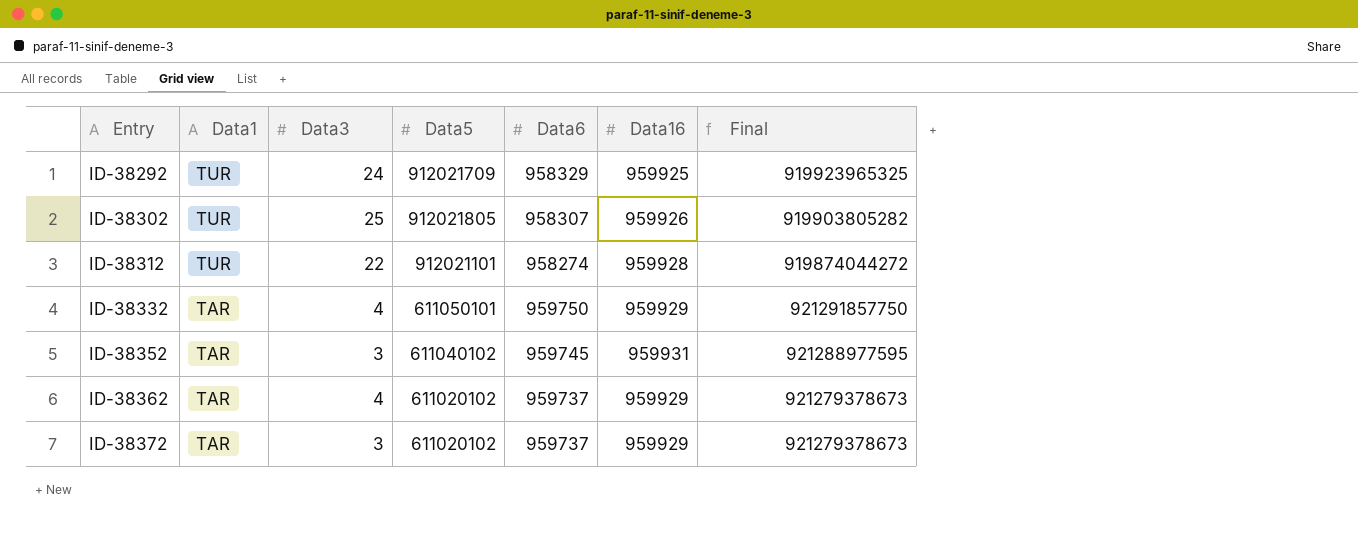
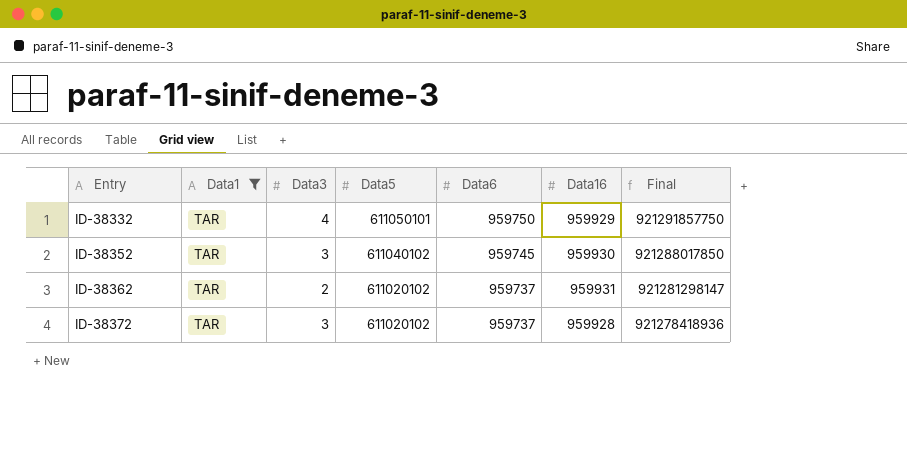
filter: none -> Data1 = TAR
ID-38352 | Data16: 959931 -> 959930
ID-38352 | Final: 921288977595 -> 921288017850
ID-38362 | Data3: 4 -> 2
ID-38362 | Data16: 959929 -> 959931
ID-38362 | Final: 921279378673 -> 921281298147
ID-38372 | Data16: 959929 -> 959928
ID-38372 | Final: 921279378673 -> 921278418936

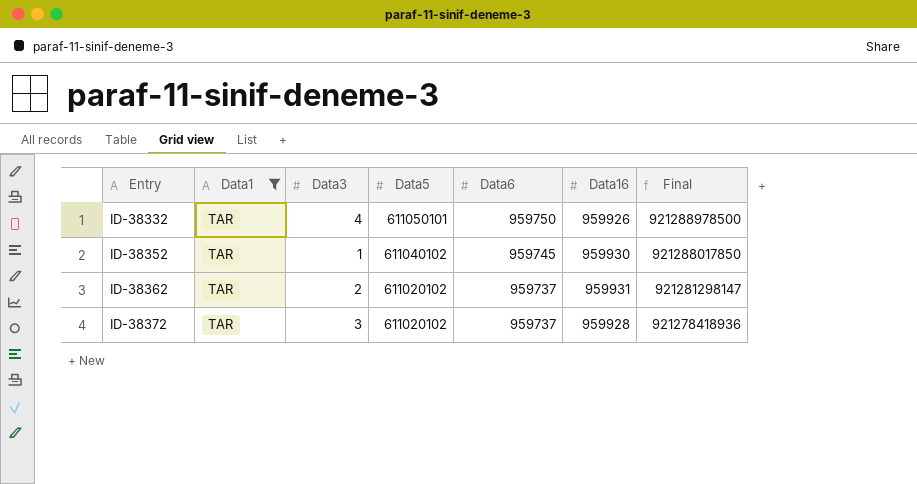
ID-38332 | Data16: 959929 -> 959926
ID-38332 | Final: 921291857750 -> 921288978500
ID-38352 | Data3: 3 -> 1

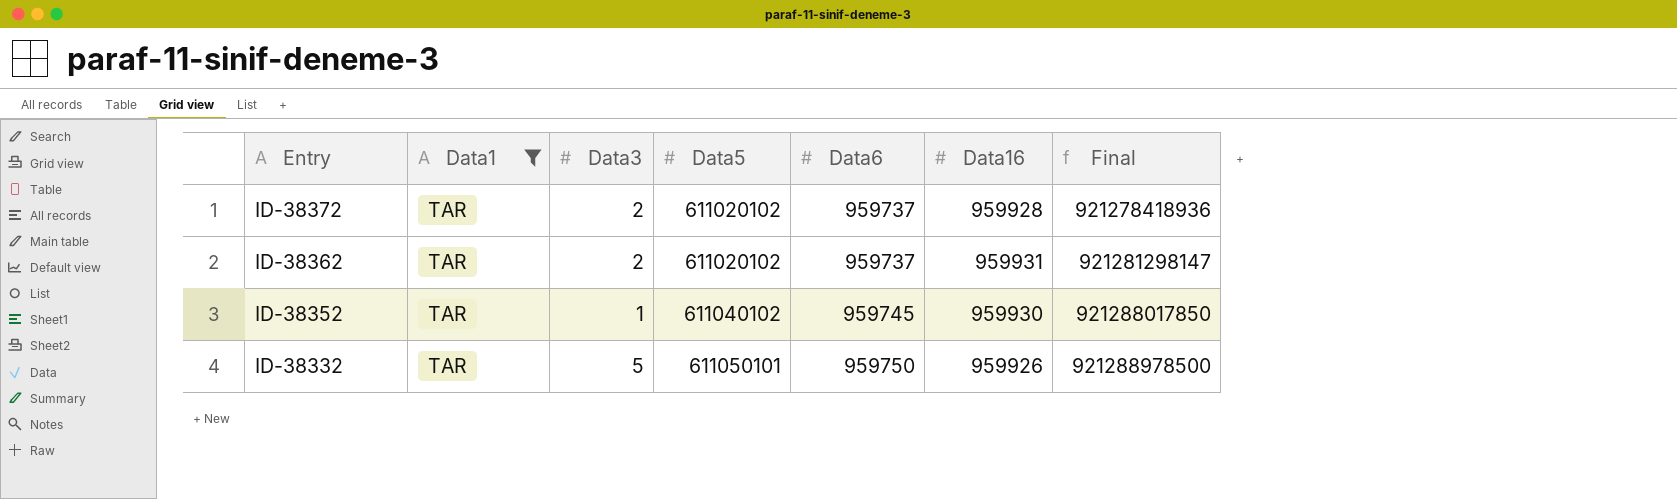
row order: Entry ascending -> Entry descending
ID-38372 | Data3: 3 -> 2
ID-38332 | Data3: 4 -> 5

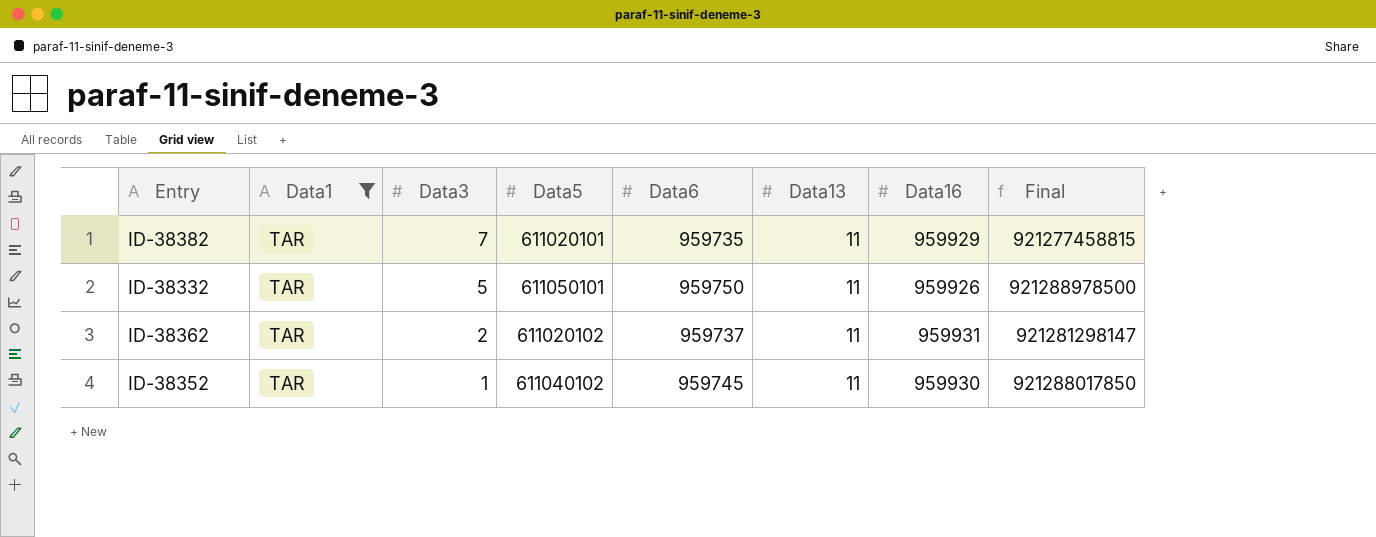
row order: Entry descending -> Data3 descending
column Data13 | position: none -> 6
row ID-38372: TAR | 2 | 611020102 | 959737 | 959928 | 921278418936 -> none
row ID-38382: none -> TAR | 7 | 611020101 | 959735 | 11 | 959929 | 921277458815

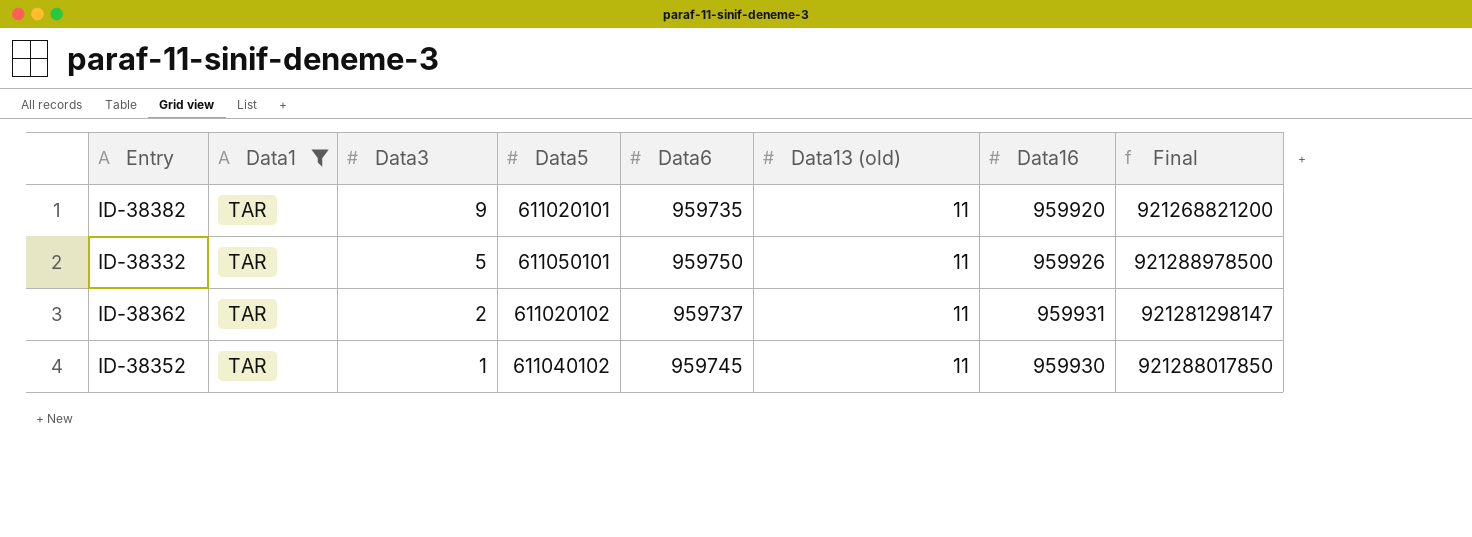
column name: Data13 -> Data13 (old)
ID-38382 | Data3: 7 -> 9
ID-38382 | Data16: 959929 -> 959920
ID-38382 | Final: 921277458815 -> 921268821200

